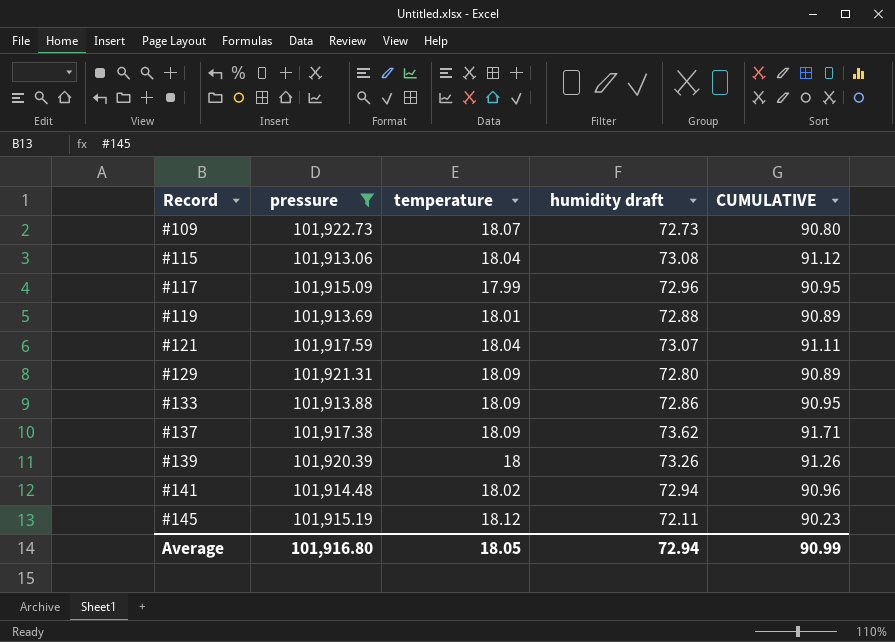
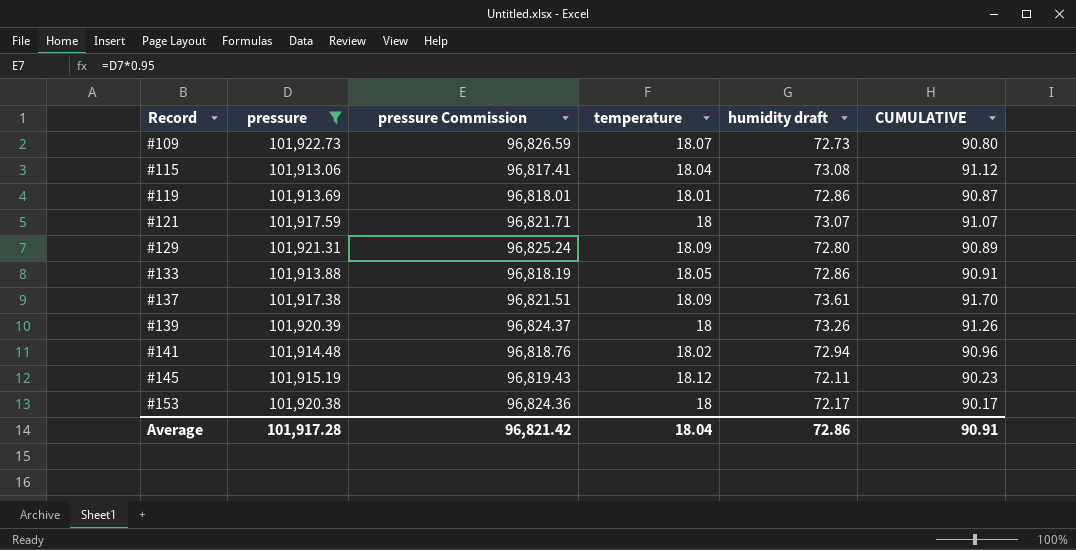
column pressure Commission | formula: none -> [pressure] * 0.95
row #117: 101,915.09 | 17.99 | 72.96 | 90.95 -> none
#119 | humidity draft: 72.88 -> 72.86
#119 | CUMULATIVE: 90.89 -> 90.87
#121 | temperature: 18.04 -> 18
#121 | CUMULATIVE: 91.11 -> 91.07
#133 | temperature: 18.09 -> 18.05
#133 | CUMULATIVE: 90.95 -> 90.91
#137 | humidity draft: 73.62 -> 73.61
#137 | CUMULATIVE: 91.71 -> 91.70
row #153: none -> 101,920.38 | 96,824.36 | 18 | 72.17 | 90.17
Average | pressure: 101,916.80 -> 101,917.28
Average | temperature: 18.05 -> 18.04
Average | humidity draft: 72.94 -> 72.86
Average | CUMULATIVE: 90.99 -> 90.91

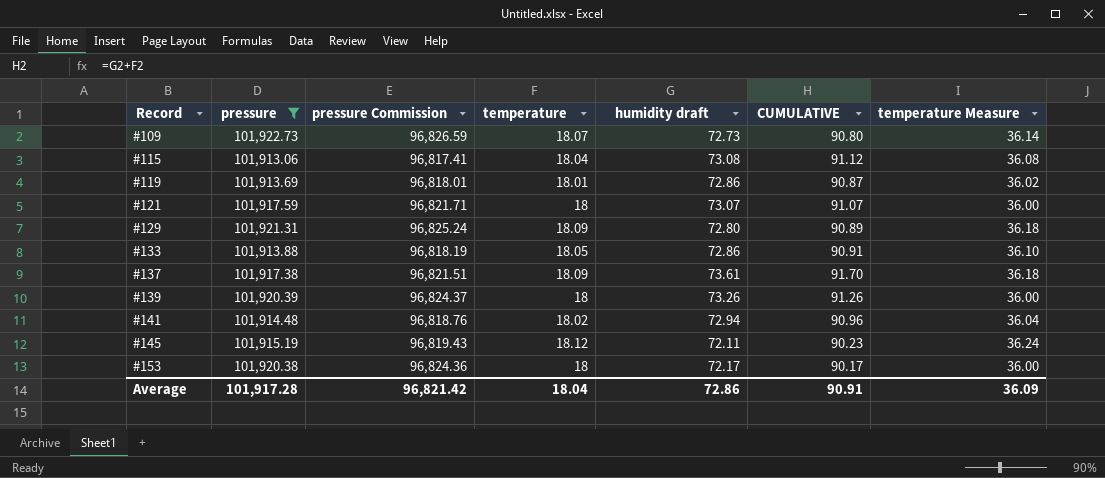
column temperature Measure | formula: none -> [temperature] * 2

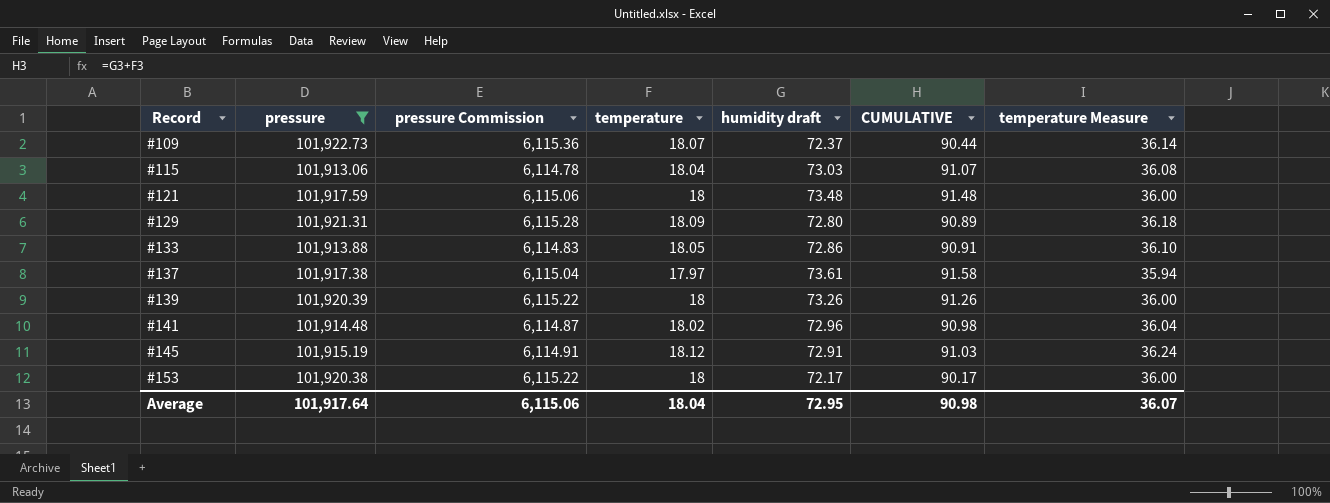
column pressure Commission | formula: [pressure] * 0.95 -> [pressure] * 0.06
row #119: 101,913.69 | 96,818.01 | 18.01 | 72.86 | 90.87 | 36.02 -> none
#109 | humidity draft: 72.73 -> 72.37
#109 | CUMULATIVE: 90.80 -> 90.44
#115 | humidity draft: 73.08 -> 73.03
#115 | CUMULATIVE: 91.12 -> 91.07
#121 | humidity draft: 73.07 -> 73.48
#121 | CUMULATIVE: 91.07 -> 91.48
#137 | temperature: 18.09 -> 17.97
#137 | CUMULATIVE: 91.70 -> 91.58
#137 | temperature Measure: 36.18 -> 35.94
#141 | humidity draft: 72.94 -> 72.96
#141 | CUMULATIVE: 90.96 -> 90.98
#145 | humidity draft: 72.11 -> 72.91
#145 | CUMULATIVE: 90.23 -> 91.03
Average | pressure: 101,917.28 -> 101,917.64
Average | pressure Commission: 96,821.42 -> 6,115.06
Average | humidity draft: 72.86 -> 72.95
Average | CUMULATIVE: 90.91 -> 90.98
Average | temperature Measure: 36.09 -> 36.07

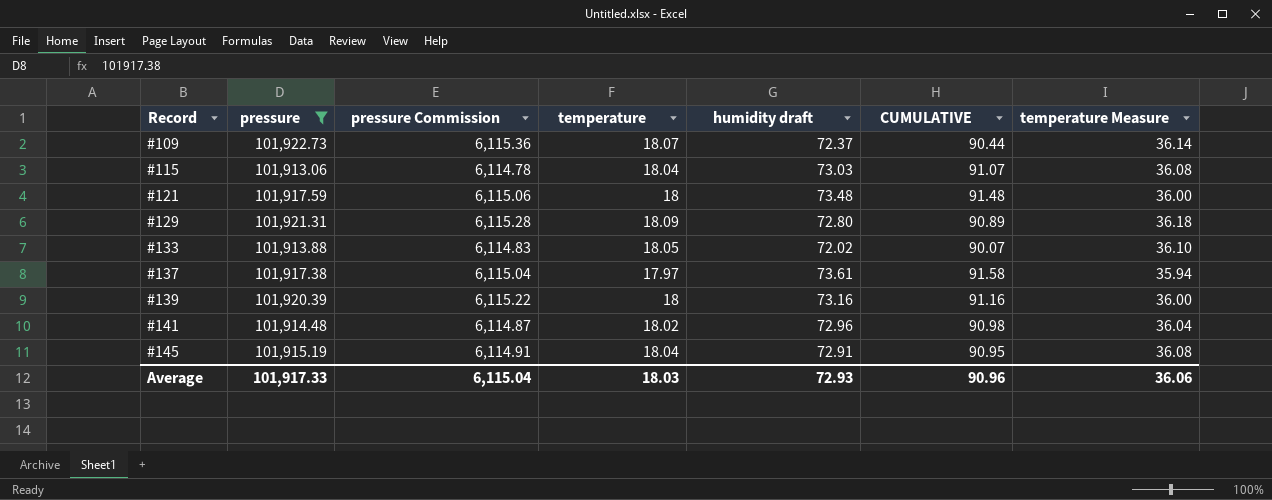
row #153: 101,920.38 | 6,115.22 | 18 | 72.17 | 90.17 | 36.00 -> none
#133 | humidity draft: 72.86 -> 72.02
#133 | CUMULATIVE: 90.91 -> 90.07
#139 | humidity draft: 73.26 -> 73.16
#139 | CUMULATIVE: 91.26 -> 91.16
#145 | temperature: 18.12 -> 18.04
#145 | CUMULATIVE: 91.03 -> 90.95
#145 | temperature Measure: 36.24 -> 36.08
Average | pressure: 101,917.64 -> 101,917.33
Average | pressure Commission: 6,115.06 -> 6,115.04
Average | temperature: 18.04 -> 18.03
Average | humidity draft: 72.95 -> 72.93
Average | CUMULATIVE: 90.98 -> 90.96
Average | temperature Measure: 36.07 -> 36.06

